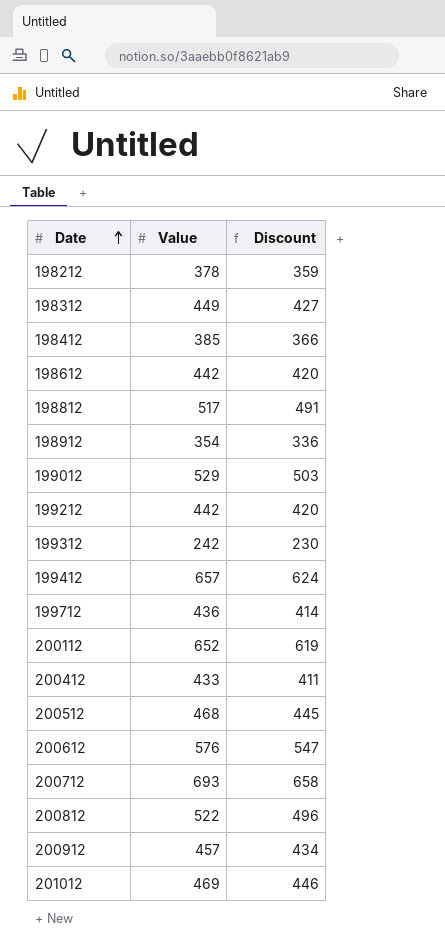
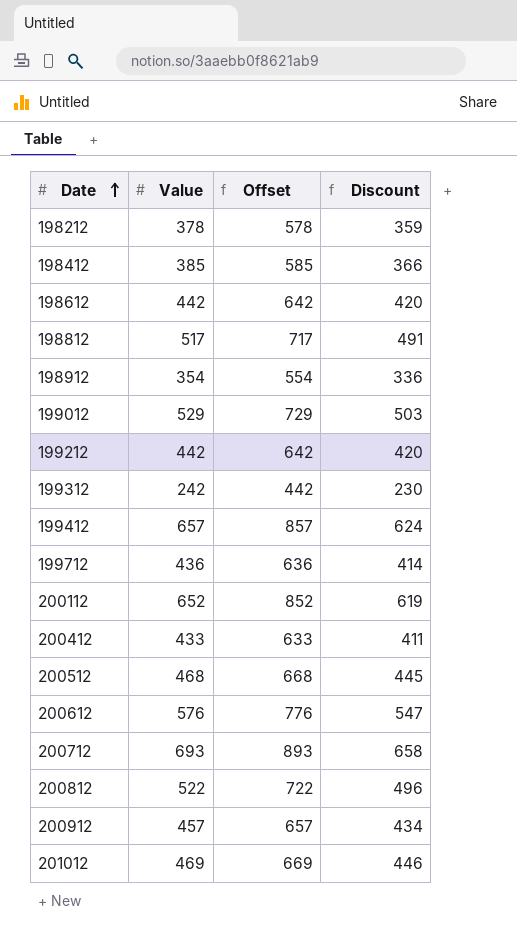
column Offset | formula: none -> [Value] + 200
row 198312: 449 | 427 -> none

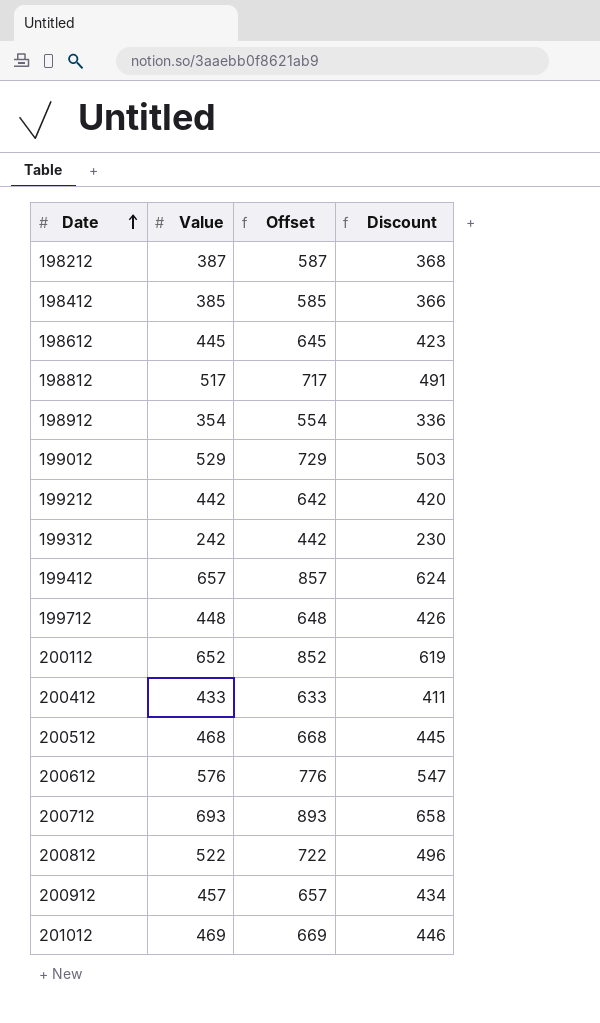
198212 | Value: 378 -> 387
198212 | Offset: 578 -> 587
198212 | Discount: 359 -> 368
198612 | Value: 442 -> 445
198612 | Offset: 642 -> 645
198612 | Discount: 420 -> 423
199712 | Value: 436 -> 448
199712 | Offset: 636 -> 648
199712 | Discount: 414 -> 426

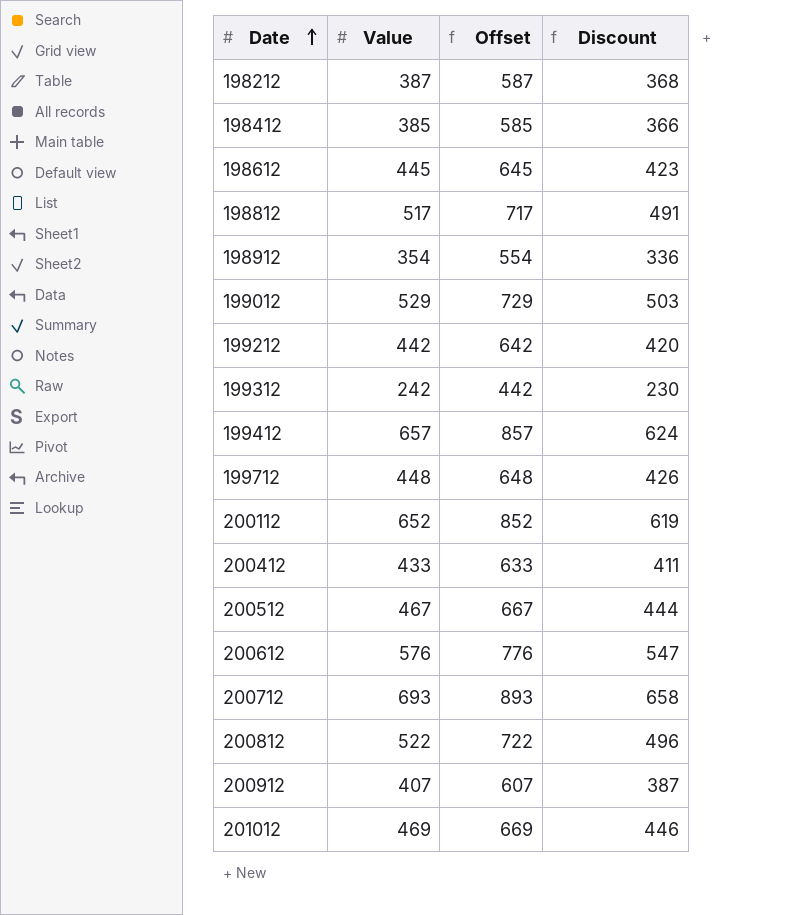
200512 | Value: 468 -> 467
200512 | Offset: 668 -> 667
200512 | Discount: 445 -> 444
200912 | Value: 457 -> 407
200912 | Offset: 657 -> 607
200912 | Discount: 434 -> 387

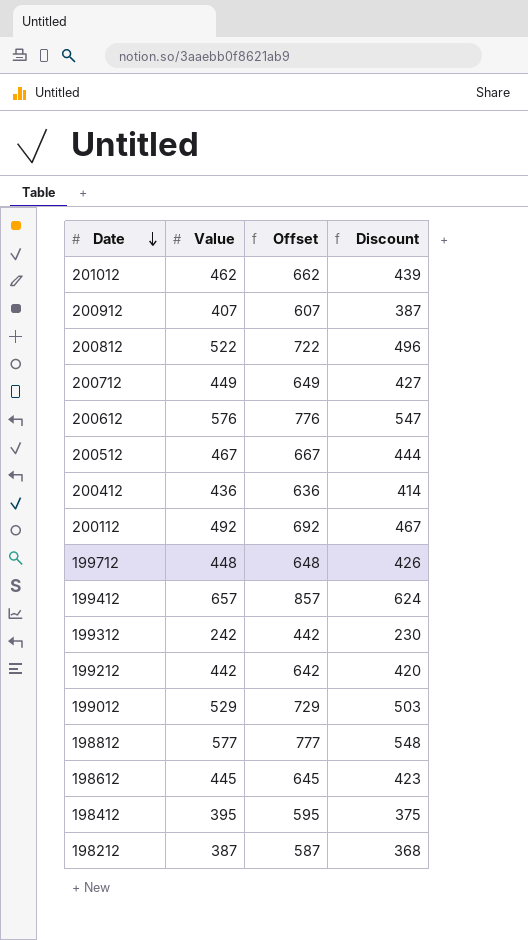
row order: Date ascending -> Date descending
row 198912: 354 | 554 | 336 -> none
201012 | Value: 469 -> 462
201012 | Offset: 669 -> 662
201012 | Discount: 446 -> 439
200712 | Value: 693 -> 449
200712 | Offset: 893 -> 649
200712 | Discount: 658 -> 427
200412 | Value: 433 -> 436
200412 | Offset: 633 -> 636
200412 | Discount: 411 -> 414
200112 | Value: 652 -> 492
200112 | Offset: 852 -> 692
200112 | Discount: 619 -> 467
198812 | Value: 517 -> 577
198812 | Offset: 717 -> 777
198812 | Discount: 491 -> 548
198412 | Value: 385 -> 395
198412 | Offset: 585 -> 595
198412 | Discount: 366 -> 375

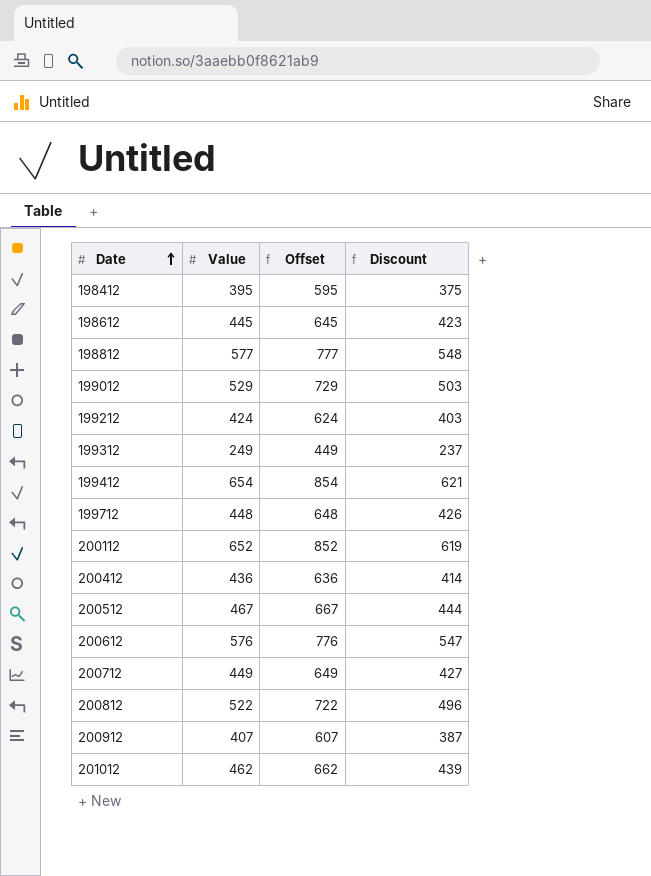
row order: Date descending -> Date ascending
row 198212: 387 | 587 | 368 -> none
199212 | Value: 442 -> 424
199212 | Offset: 642 -> 624
199212 | Discount: 420 -> 403
199312 | Value: 242 -> 249
199312 | Offset: 442 -> 449
199312 | Discount: 230 -> 237
199412 | Value: 657 -> 654
199412 | Offset: 857 -> 854
199412 | Discount: 624 -> 621
200112 | Value: 492 -> 652
200112 | Offset: 692 -> 852
200112 | Discount: 467 -> 619

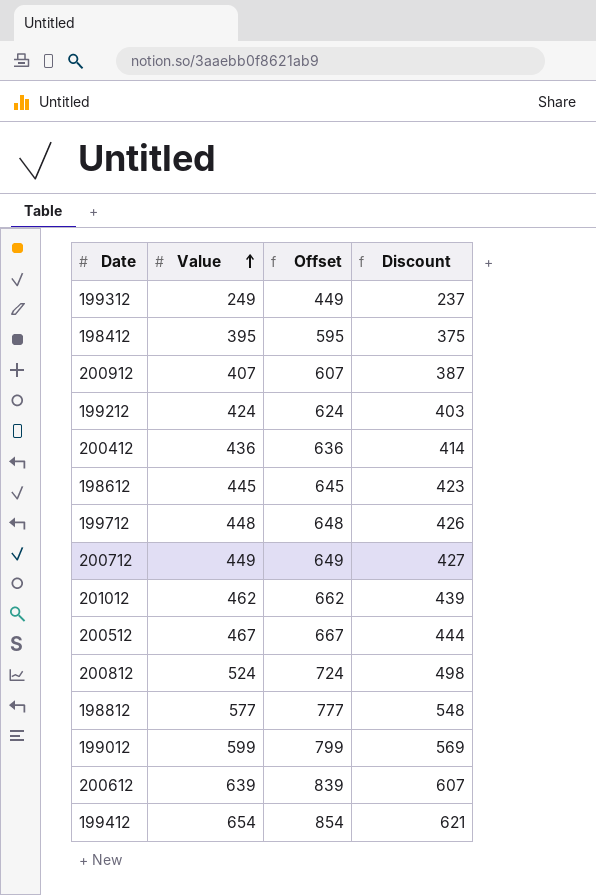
row order: Date ascending -> Value ascending
row 200112: 652 | 852 | 619 -> none
200812 | Value: 522 -> 524
200812 | Offset: 722 -> 724
200812 | Discount: 496 -> 498
199012 | Value: 529 -> 599
199012 | Offset: 729 -> 799
199012 | Discount: 503 -> 569
200612 | Value: 576 -> 639
200612 | Offset: 776 -> 839
200612 | Discount: 547 -> 607

